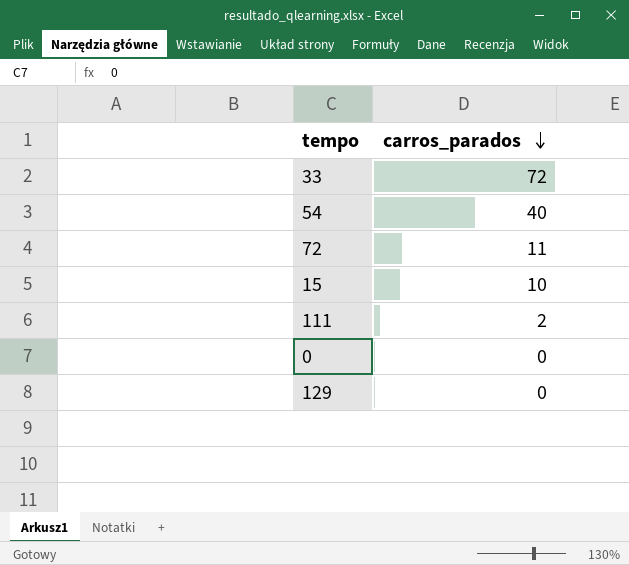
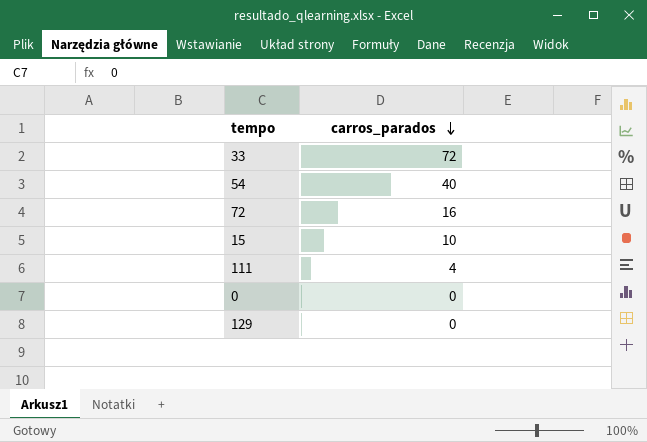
72 | carros_parados: 11 -> 16
111 | carros_parados: 2 -> 4

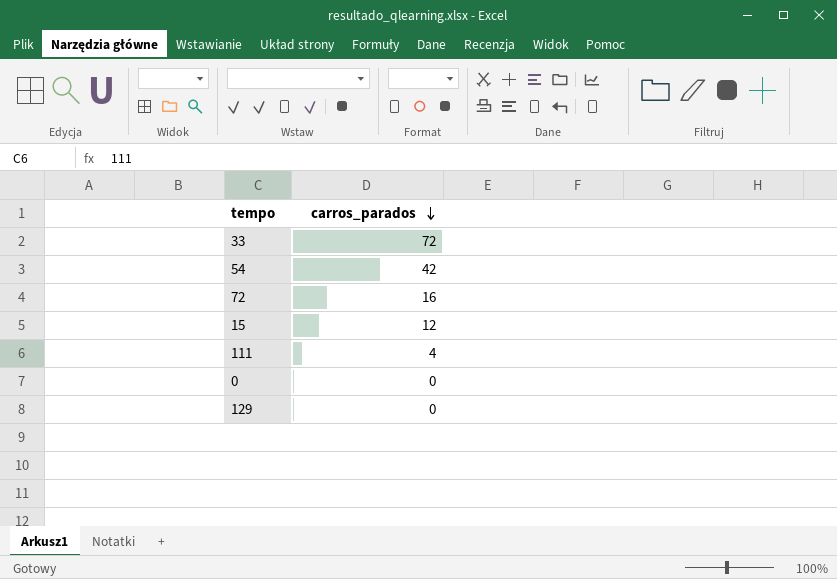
54 | carros_parados: 40 -> 42
15 | carros_parados: 10 -> 12

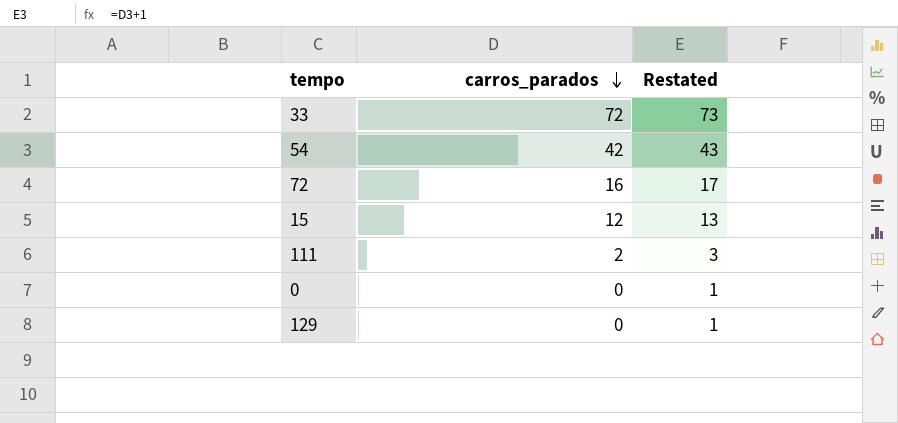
column Restated | formula: none -> [carros_parados] + 1
111 | carros_parados: 4 -> 2

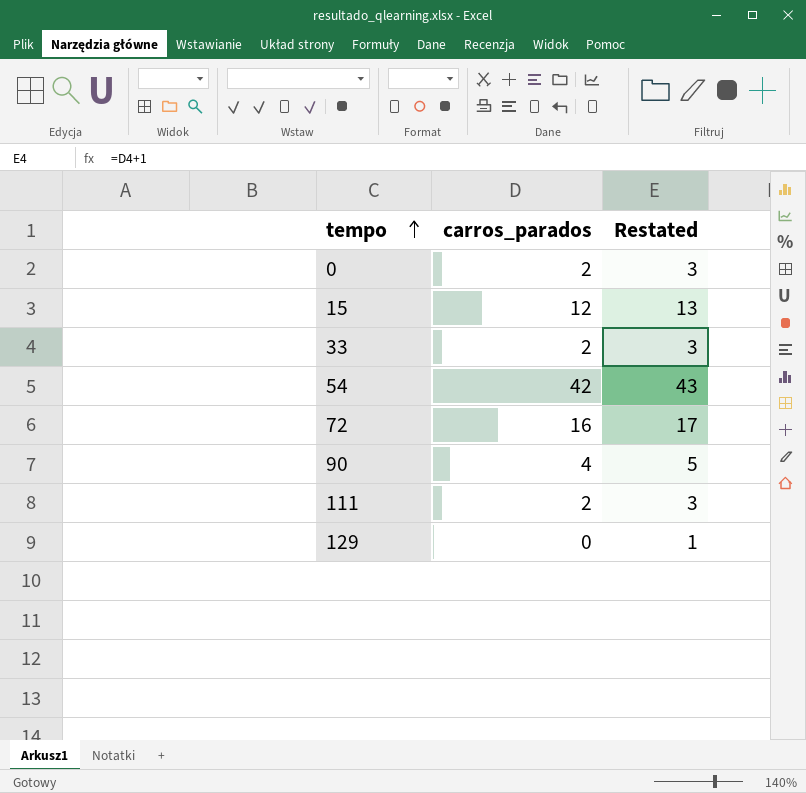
row order: carros_parados descending -> tempo ascending
0 | carros_parados: 0 -> 2
0 | Restated: 1 -> 3
33 | carros_parados: 72 -> 2
33 | Restated: 73 -> 3
row 90: none -> 4 | 5

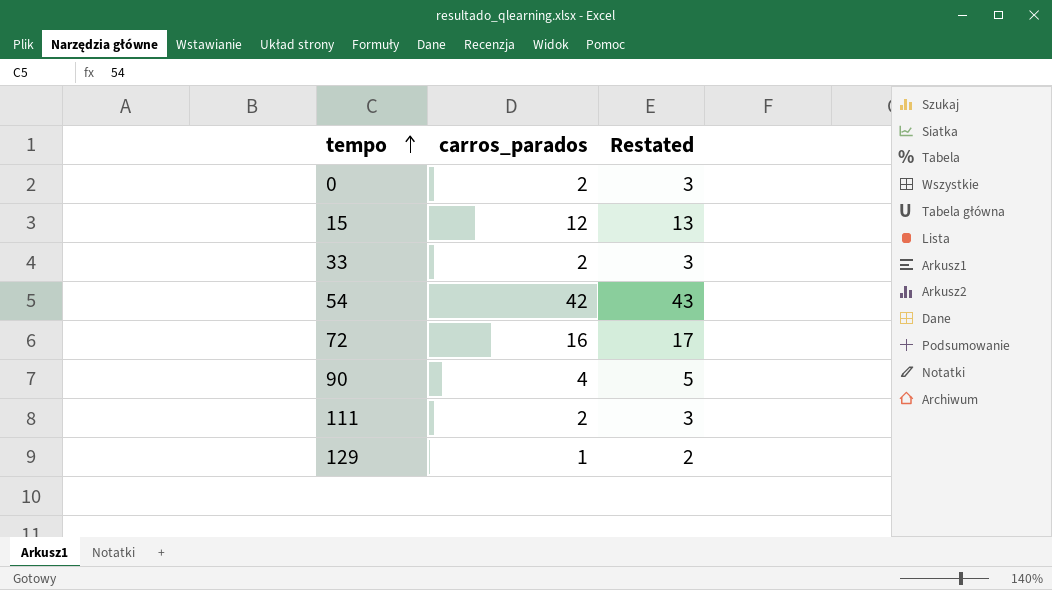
129 | carros_parados: 0 -> 1
129 | Restated: 1 -> 2

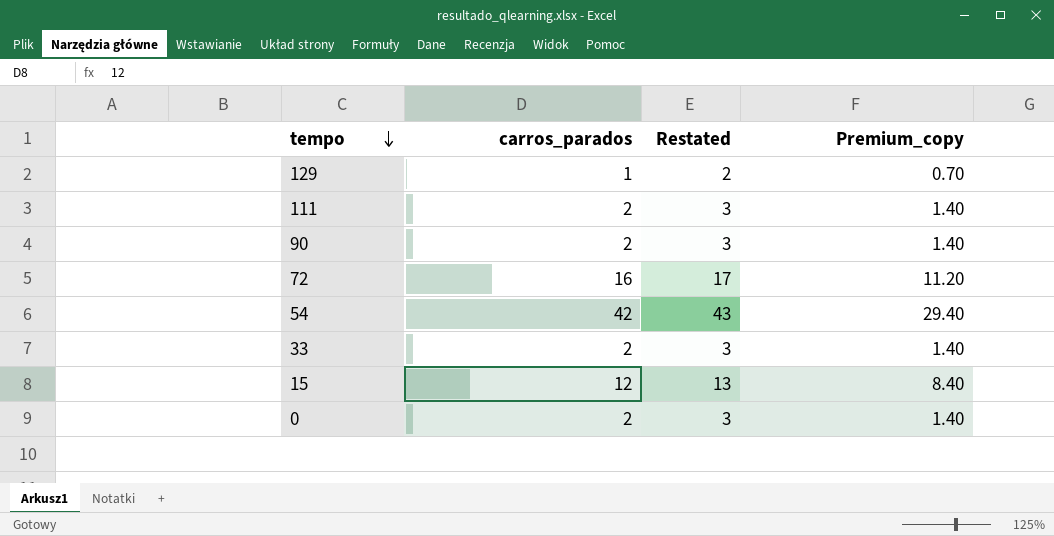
row order: tempo ascending -> tempo descending
column Premium_copy | formula: none -> [carros_parados] * 0.7
90 | carros_parados: 4 -> 2
90 | Restated: 5 -> 3

